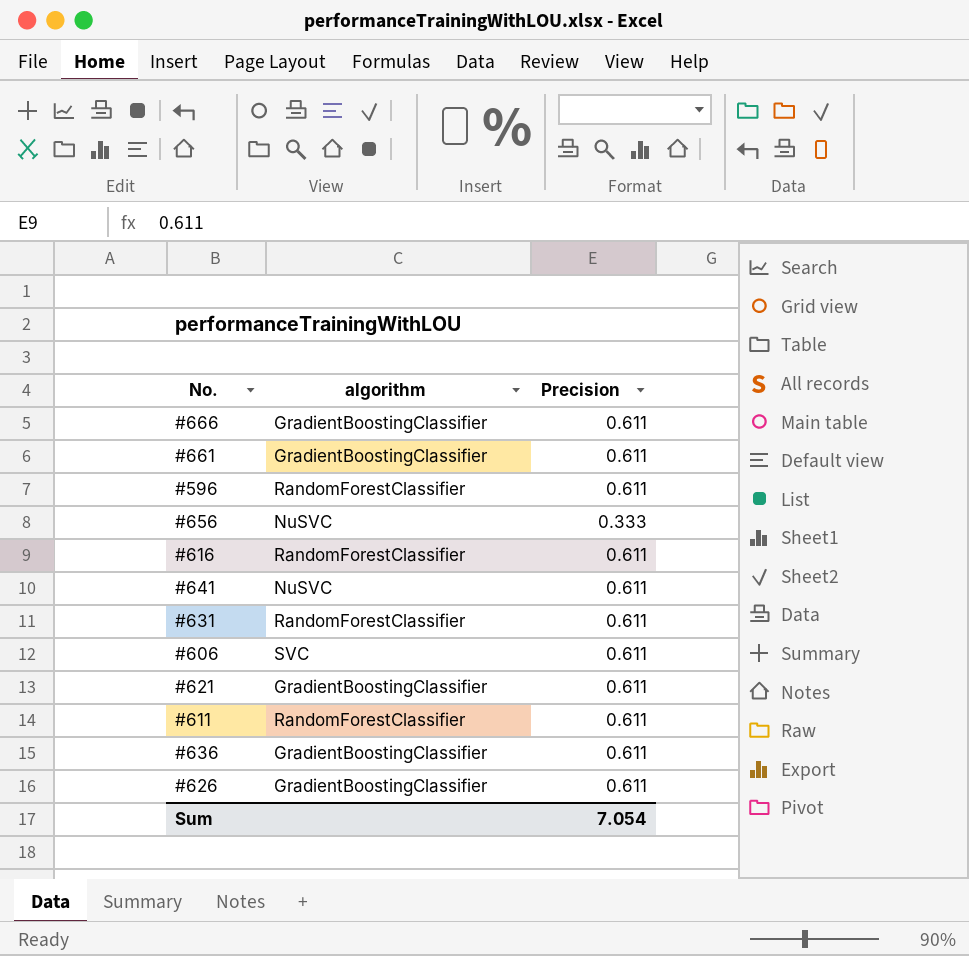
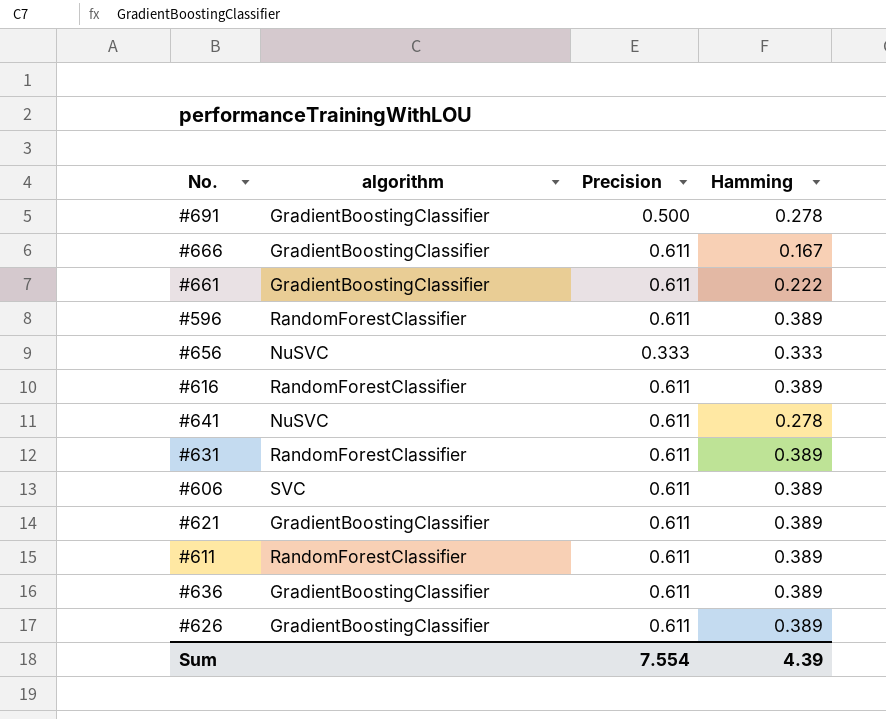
column Hamming | position: none -> 4
row #691: none -> GradientBoostingClassifier | 0.500 | 0.278
Sum | Precision: 7.054 -> 7.554

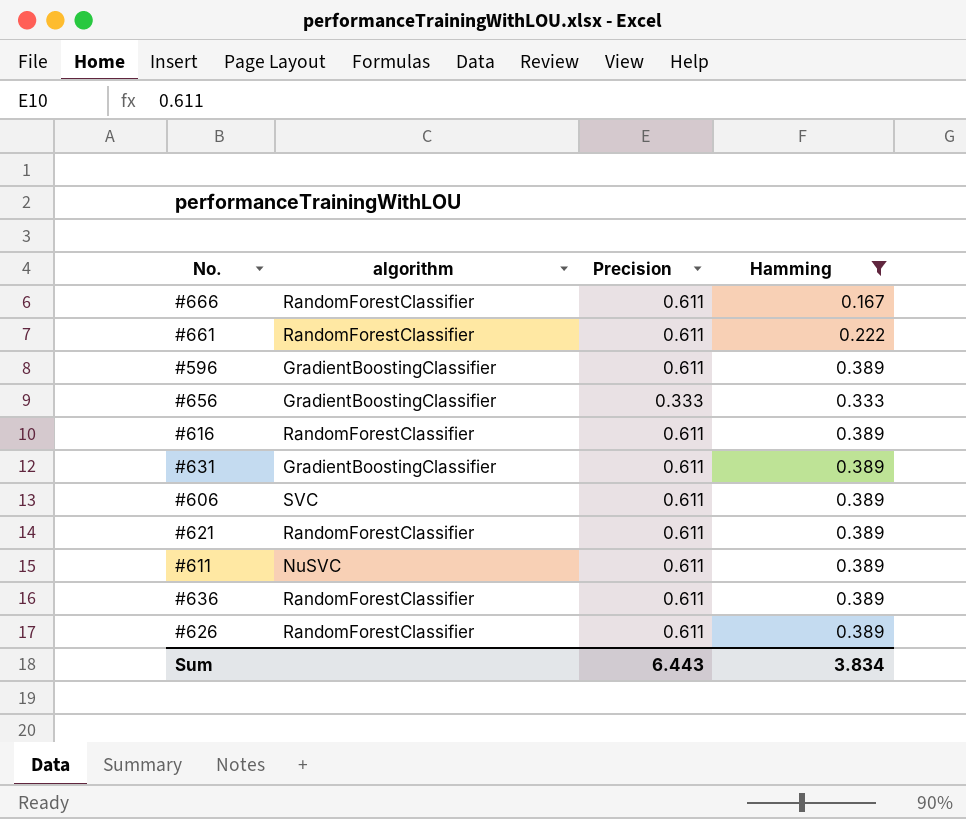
filter: none -> Hamming != 0.278
#666 | algorithm: GradientBoostingClassifier -> RandomForestClassifier
#661 | algorithm: GradientBoostingClassifier -> RandomForestClassifier
#596 | algorithm: RandomForestClassifier -> GradientBoostingClassifier
#656 | algorithm: NuSVC -> GradientBoostingClassifier
#631 | algorithm: RandomForestClassifier -> GradientBoostingClassifier
#621 | algorithm: GradientBoostingClassifier -> RandomForestClassifier
#611 | algorithm: RandomForestClassifier -> NuSVC
#636 | algorithm: GradientBoostingClassifier -> RandomForestClassifier
#626 | algorithm: GradientBoostingClassifier -> RandomForestClassifier
Sum | Precision: 7.554 -> 6.443
Sum | Hamming: 4.39 -> 3.834

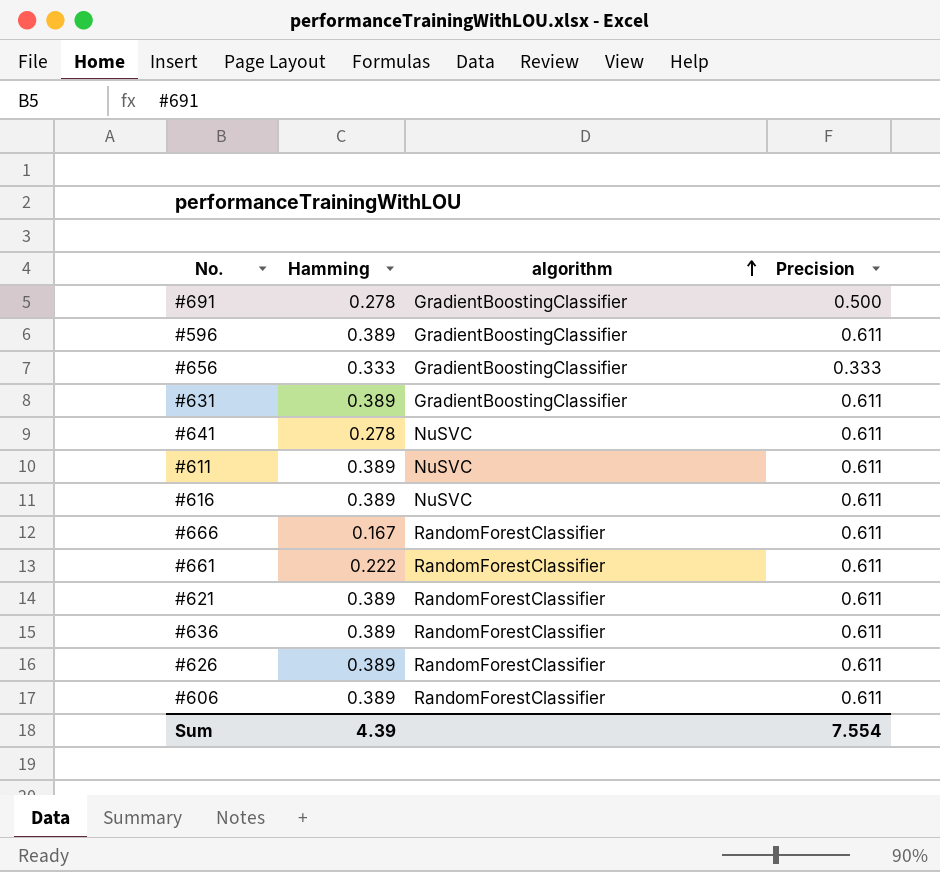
filter: Hamming != 0.278 -> none
row order: none -> algorithm ascending
column Hamming | position: 4 -> 2
#616 | algorithm: RandomForestClassifier -> NuSVC
#606 | algorithm: SVC -> RandomForestClassifier
Sum | Hamming: 3.834 -> 4.39
Sum | Precision: 6.443 -> 7.554

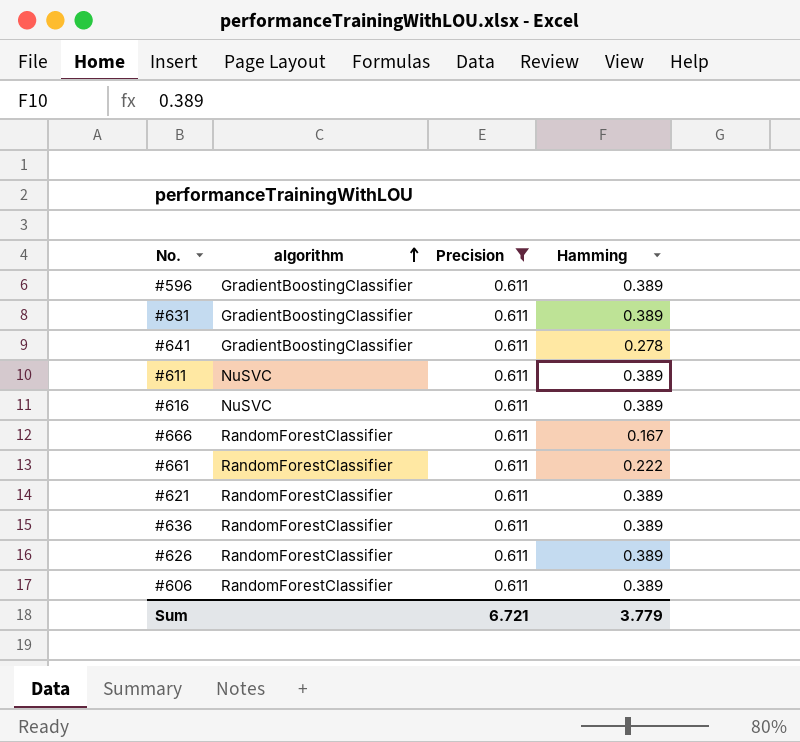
filter: none -> Precision = 0.611
column Hamming | position: 2 -> 4
#641 | algorithm: NuSVC -> GradientBoostingClassifier
Sum | Precision: 7.554 -> 6.721
Sum | Hamming: 4.39 -> 3.779

